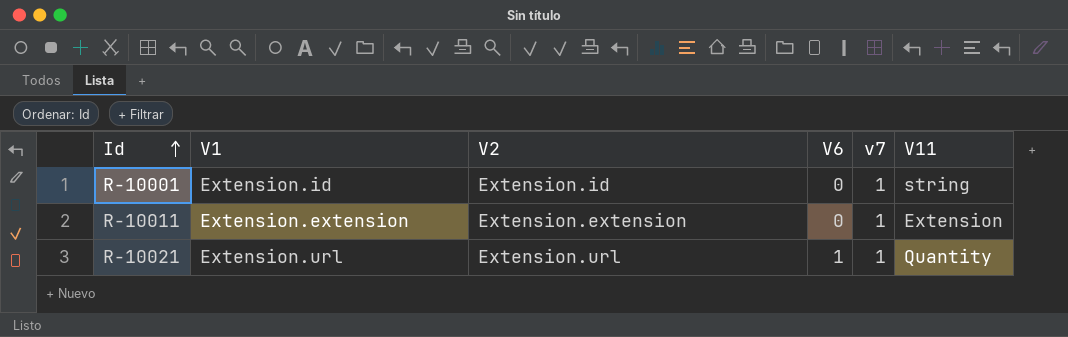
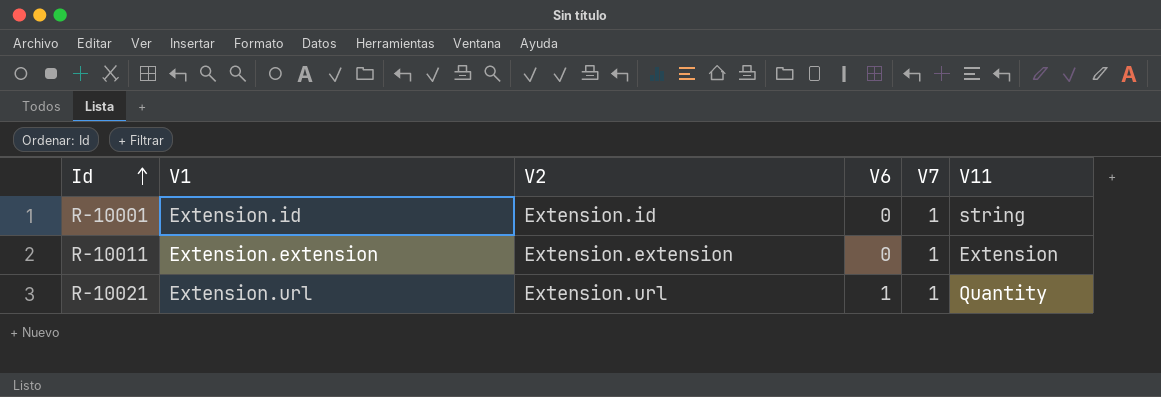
column name: v7 -> V7

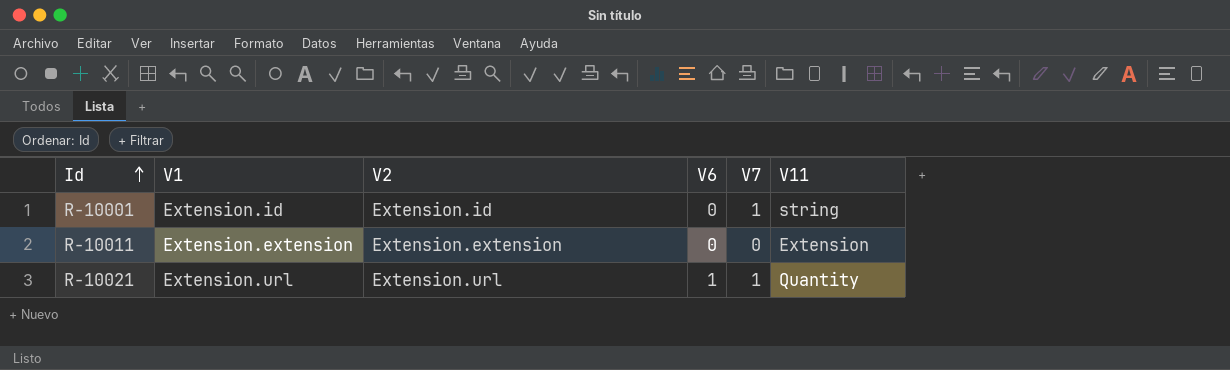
R-10011 | V7: 1 -> 0

